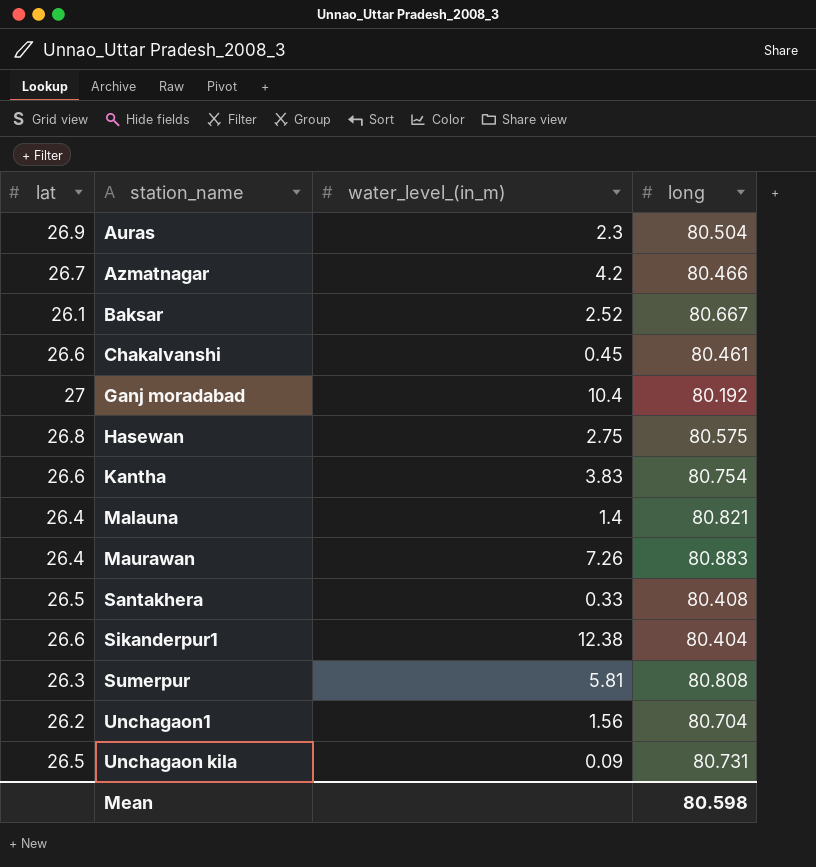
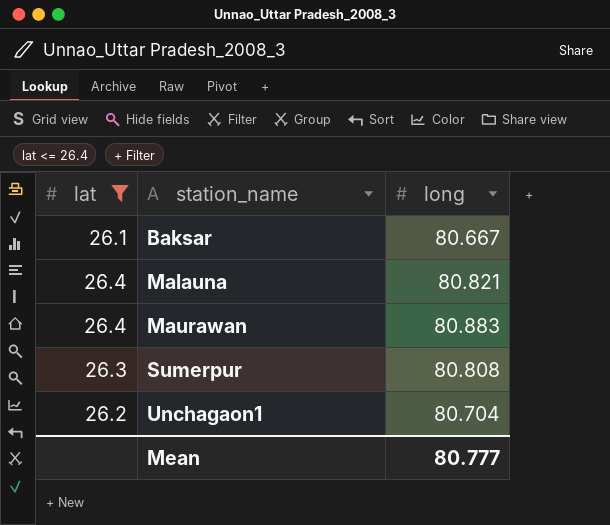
filter: none -> lat <= 26.4
column water_level_(in_m) | position: 3 -> none
Mean | long: 80.598 -> 80.777

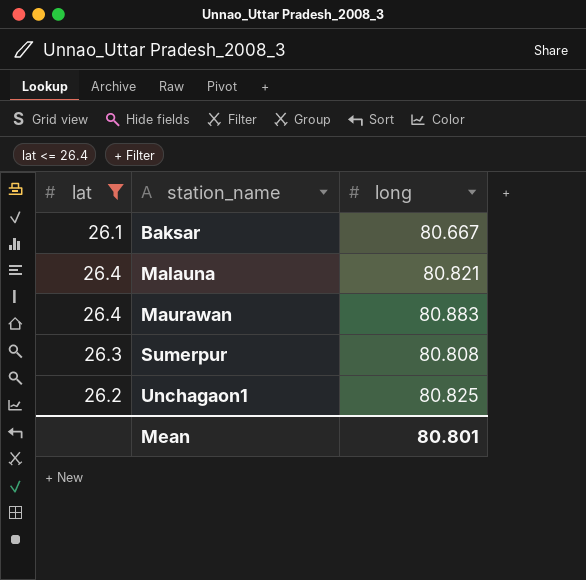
Unchagaon1 | long: 80.704 -> 80.825
Mean | long: 80.777 -> 80.801

